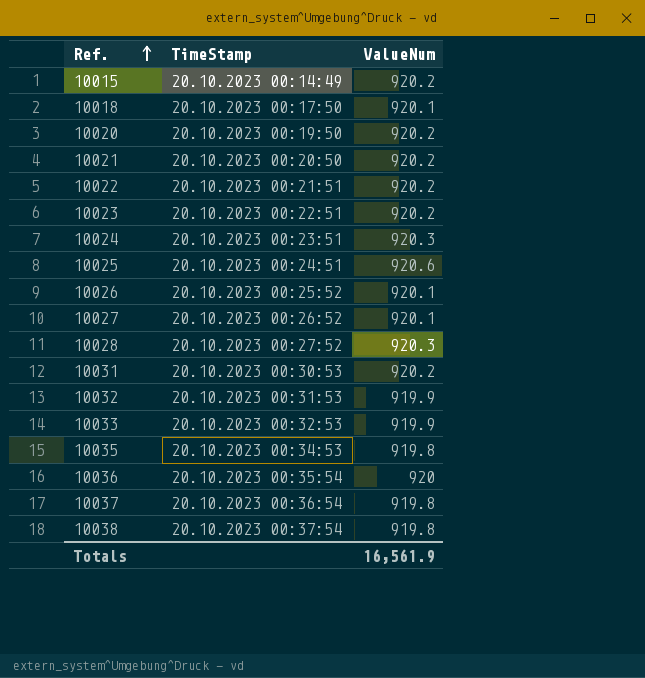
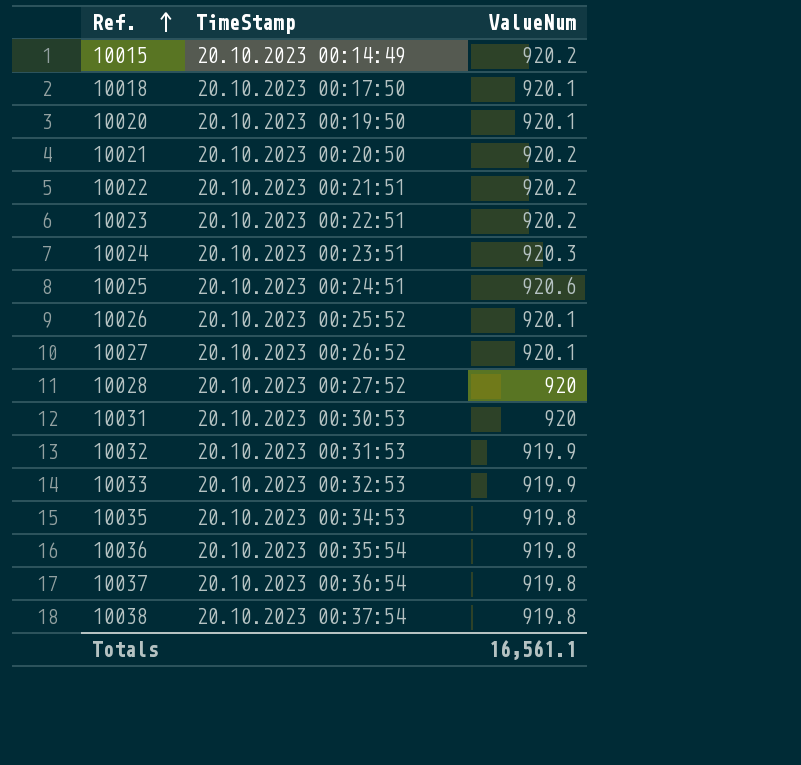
10020 | ValueNum: 920.2 -> 920.1
10028 | ValueNum: 920.3 -> 920
10031 | ValueNum: 920.2 -> 920
10036 | ValueNum: 920 -> 919.8
Totals | ValueNum: 16,561.9 -> 16,561.1

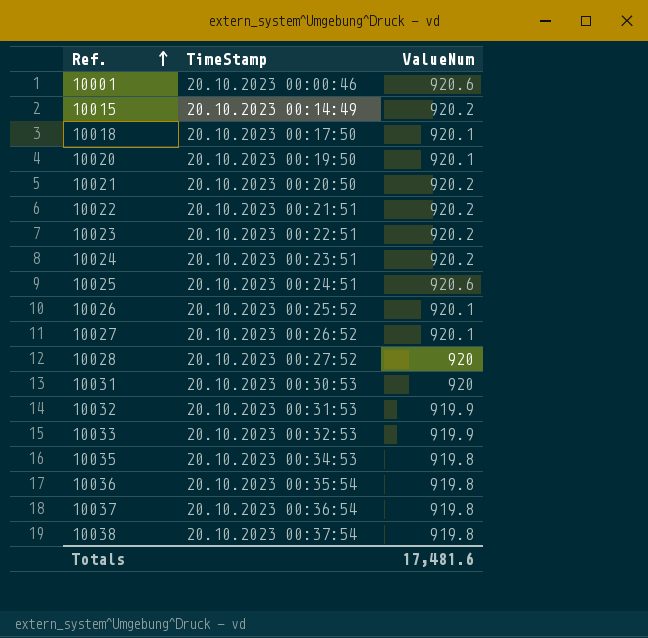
row 10001: none -> 20.10.2023 00:00:46 | 920.6
10024 | ValueNum: 920.3 -> 920.2
Totals | ValueNum: 16,561.1 -> 17,481.6

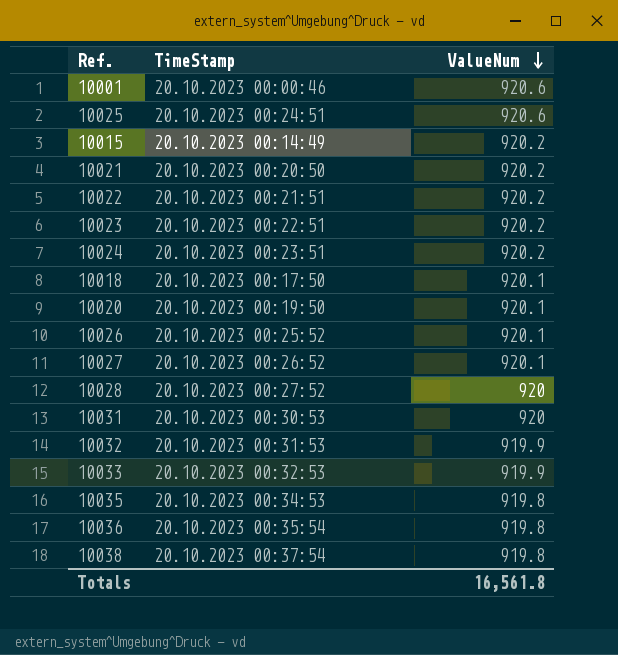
row order: Ref. ascending -> ValueNum descending
row 10037: 20.10.2023 00:36:54 | 919.8 -> none
Totals | ValueNum: 17,481.6 -> 16,561.8

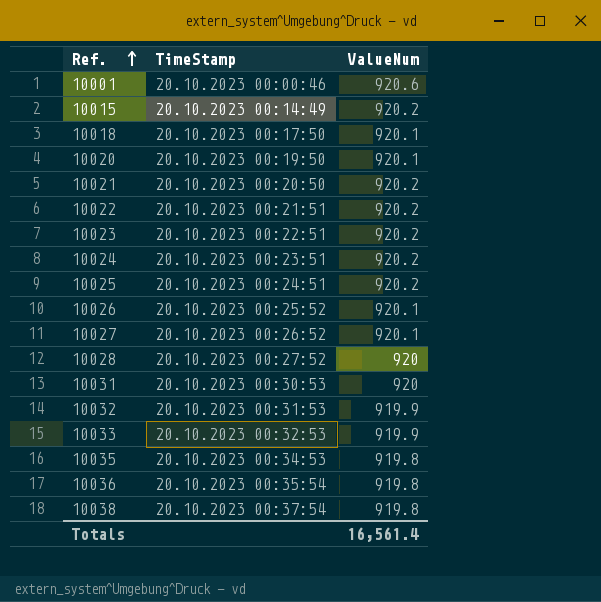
row order: ValueNum descending -> Ref. ascending
10025 | ValueNum: 920.6 -> 920.2
Totals | ValueNum: 16,561.8 -> 16,561.4

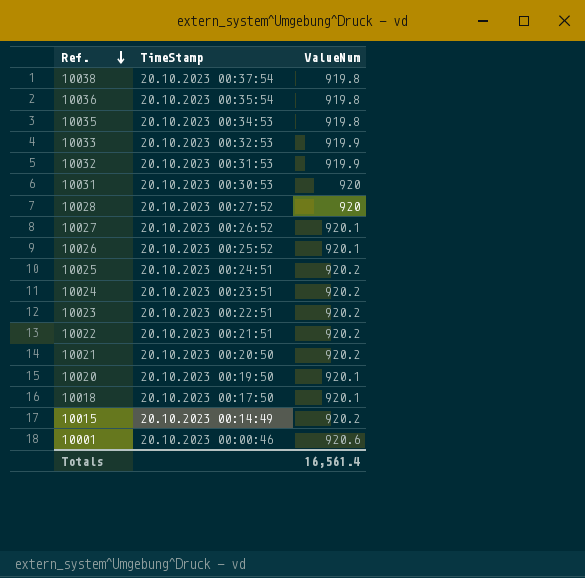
row order: Ref. ascending -> Ref. descending

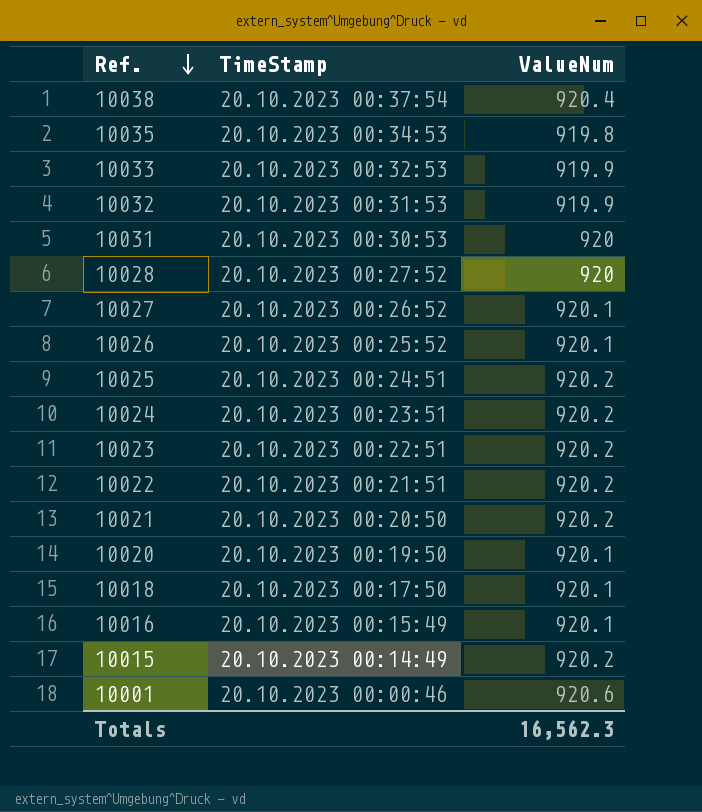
row 10036: 20.10.2023 00:35:54 | 919.8 -> none
10038 | ValueNum: 919.8 -> 920.4
row 10016: none -> 20.10.2023 00:15:49 | 920.1
Totals | ValueNum: 16,561.4 -> 16,562.3

